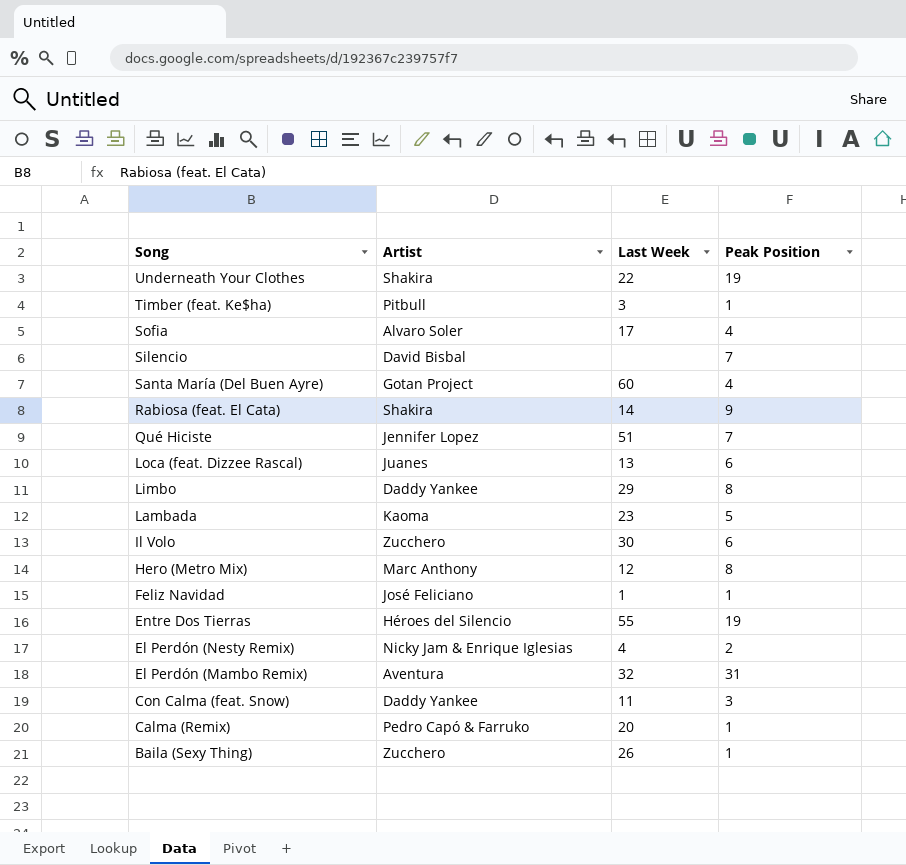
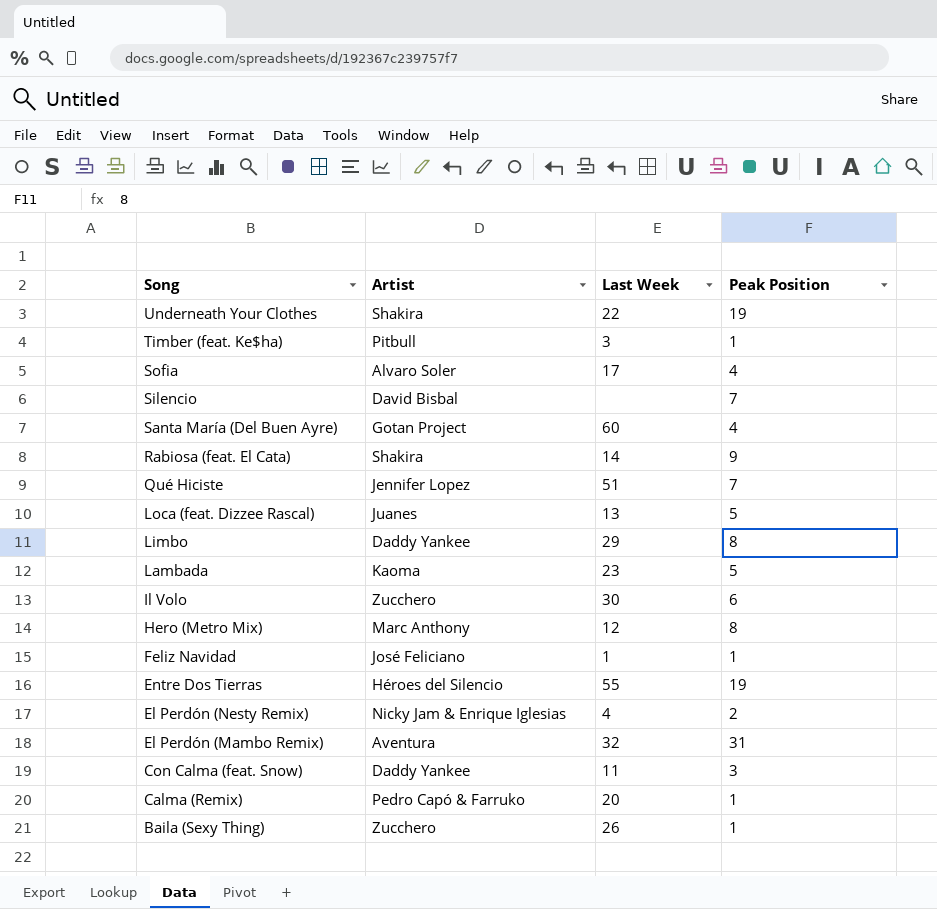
Loca (feat. Dizzee Rascal) | Peak Position: 6 -> 5

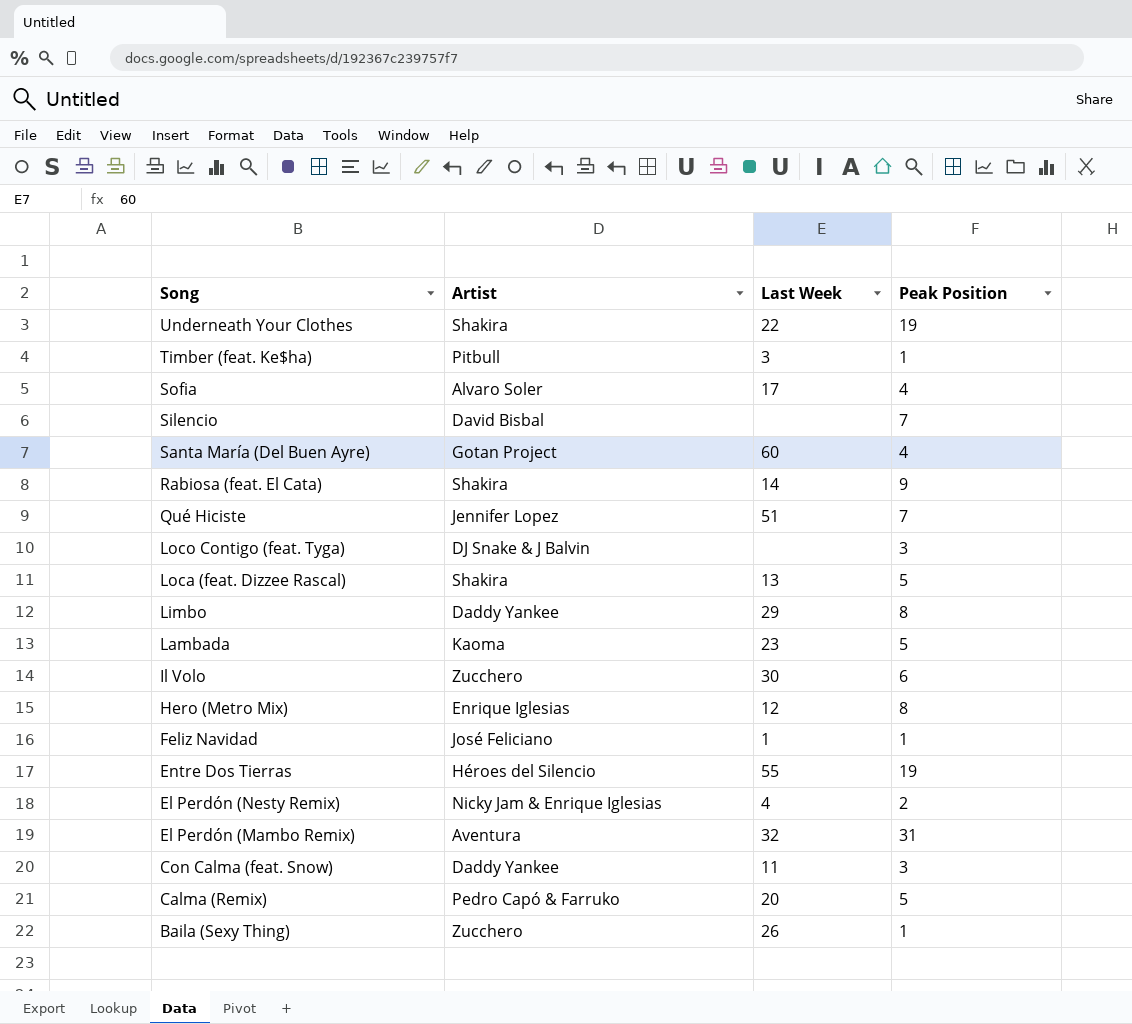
row Loco Contigo (feat. Tyga): none -> DJ Snake & J Balvin | none | 3
Loca (feat. Dizzee Rascal) | Artist: Juanes -> Shakira
Hero (Metro Mix) | Artist: Marc Anthony -> Enrique Iglesias
Calma (Remix) | Peak Position: 1 -> 5

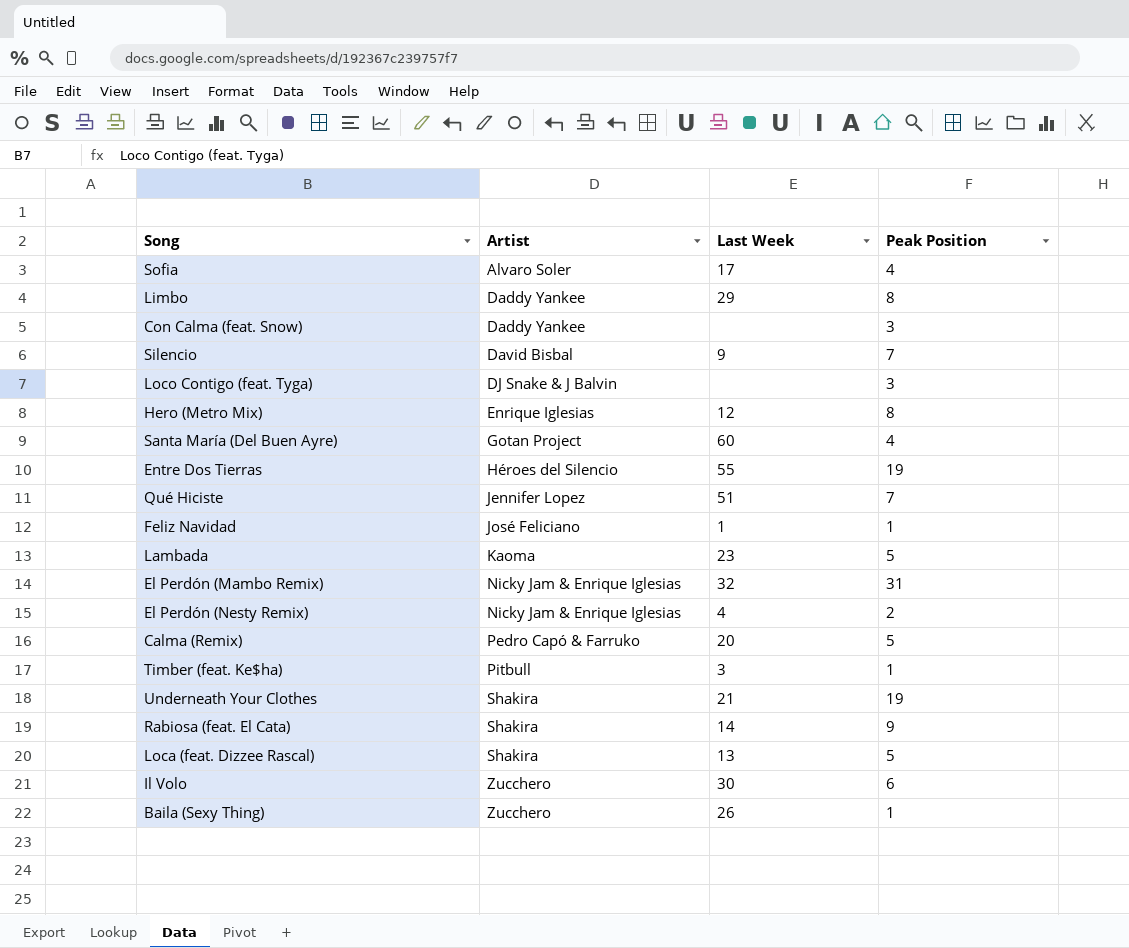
row order: Song descending -> Artist ascending
Con Calma (feat. Snow) | Last Week: 11 -> none
Silencio | Last Week: none -> 9
El Perdón (Mambo Remix) | Artist: Aventura -> Nicky Jam & Enrique Iglesias
Underneath Your Clothes | Last Week: 22 -> 21

